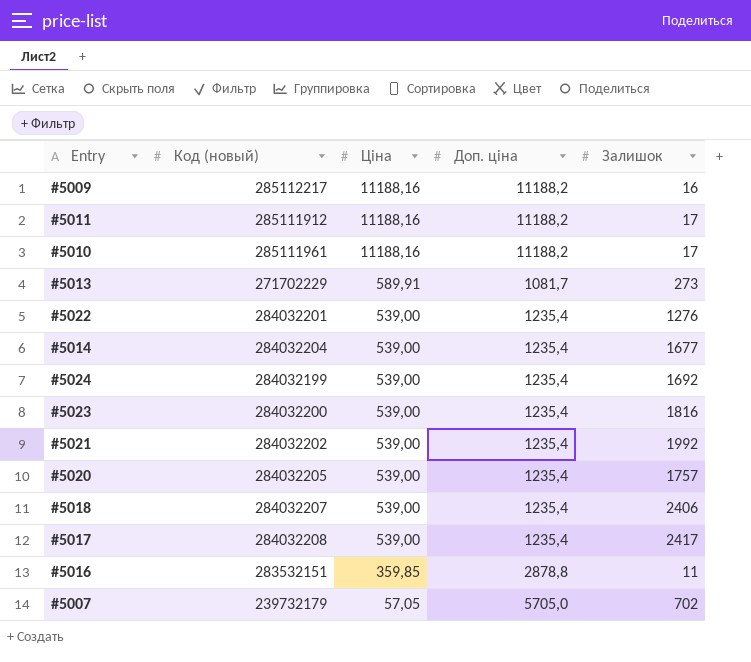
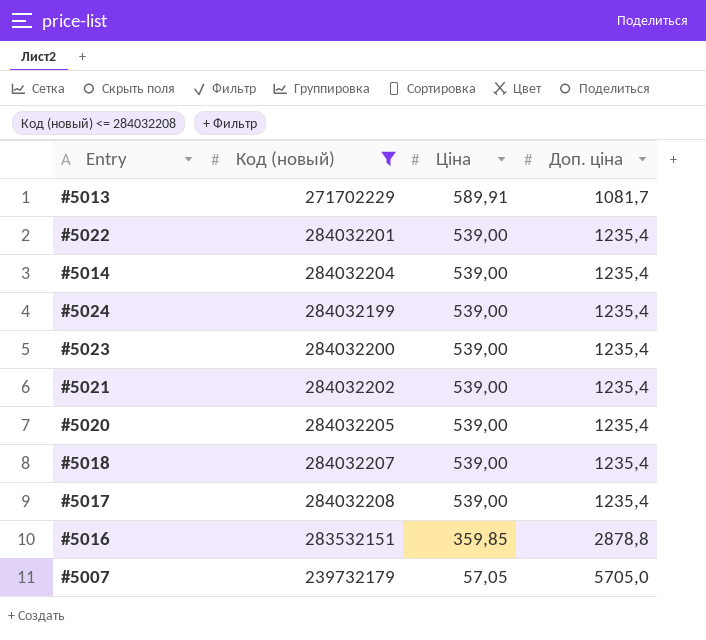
filter: none -> Код (новый) <= 284032208
column Залишок | position: 5 -> none

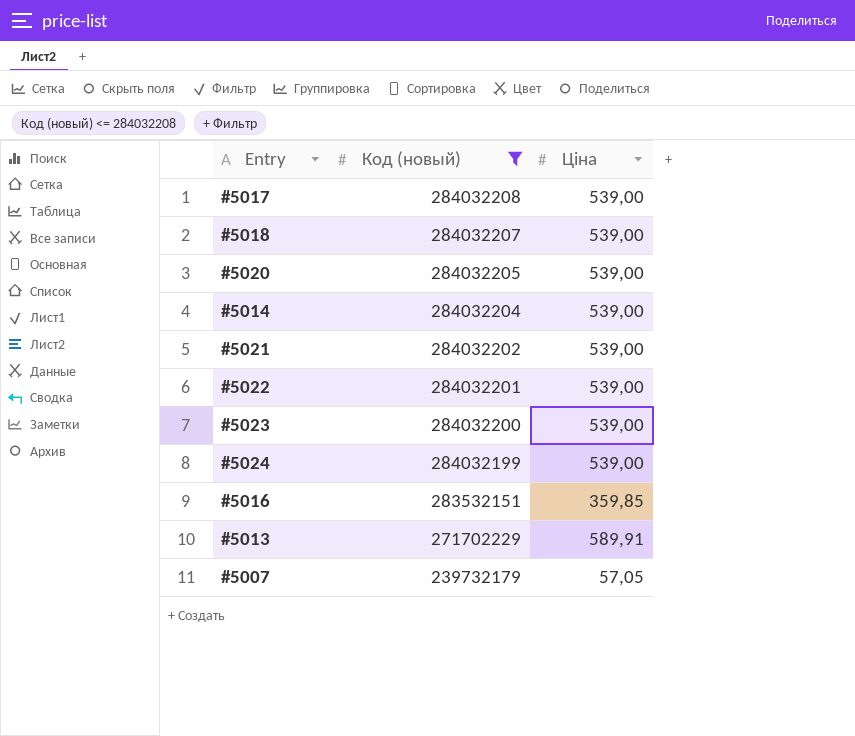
row order: Ціна descending -> Код (новый) descending
column Доп. ціна | position: 4 -> none

